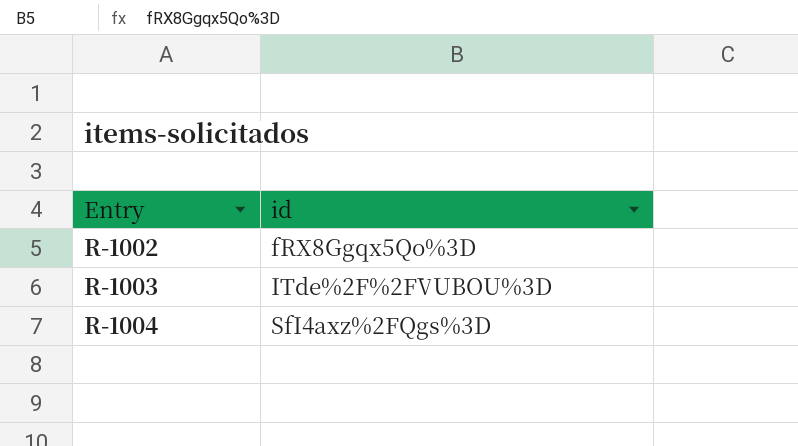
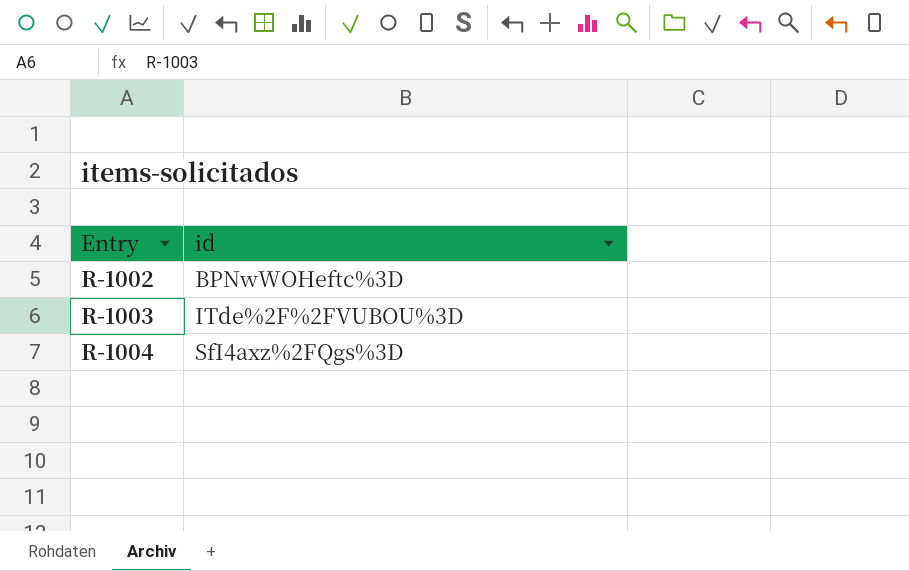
R-1002 | id: fRX8Ggqx5Qo%3D -> BPNwWOHeftc%3D

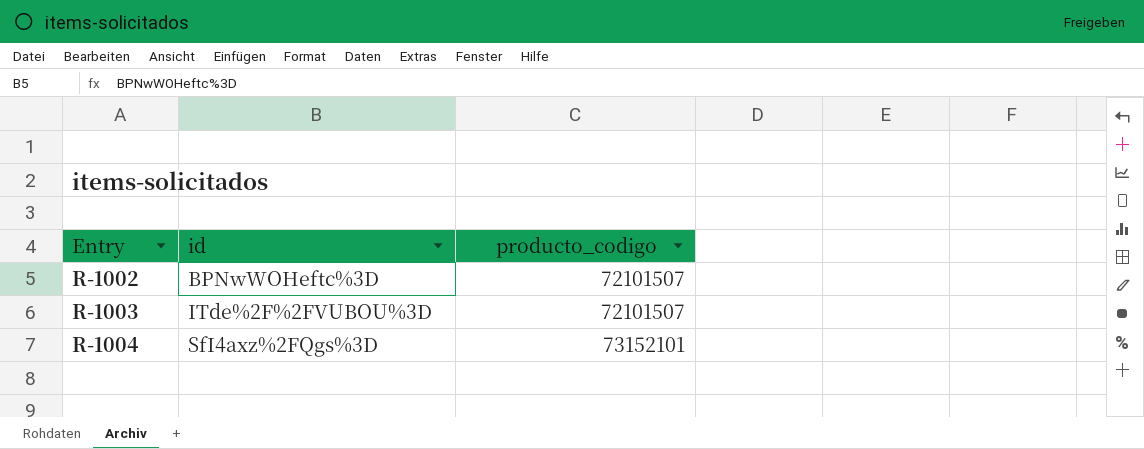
column producto_codigo | position: none -> 3

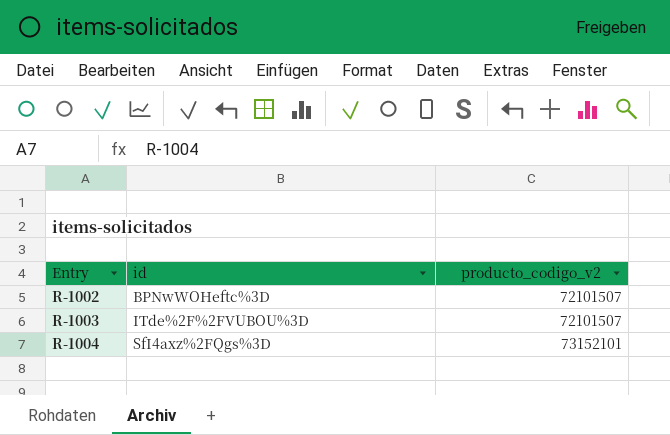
column name: producto_codigo -> producto_codigo_v2

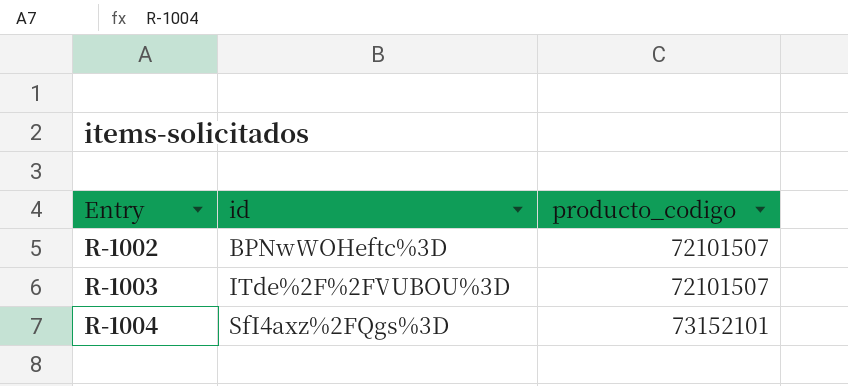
column name: producto_codigo_v2 -> producto_codigo

